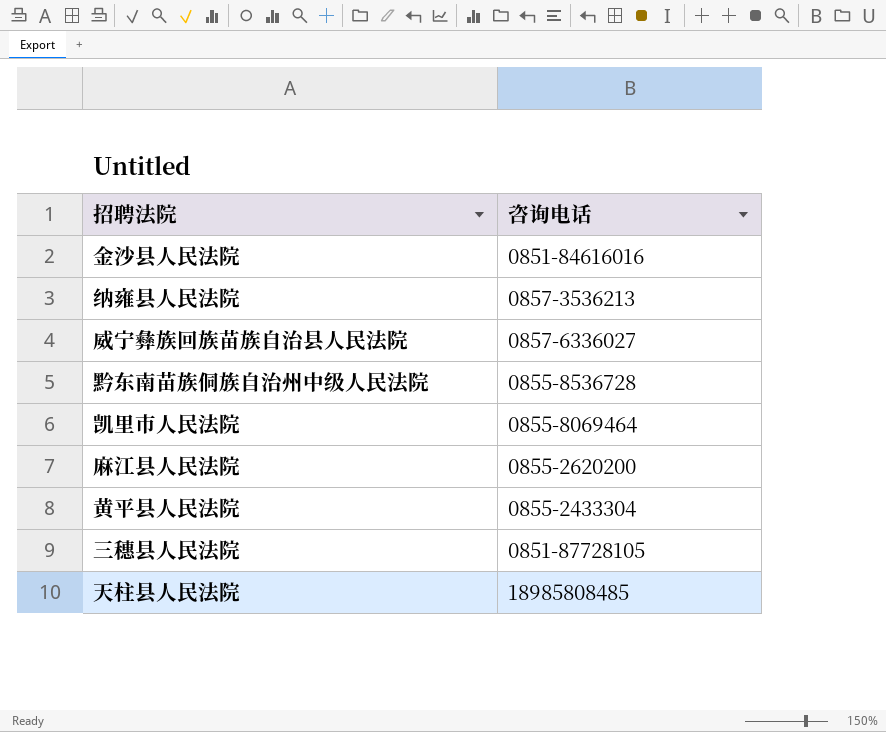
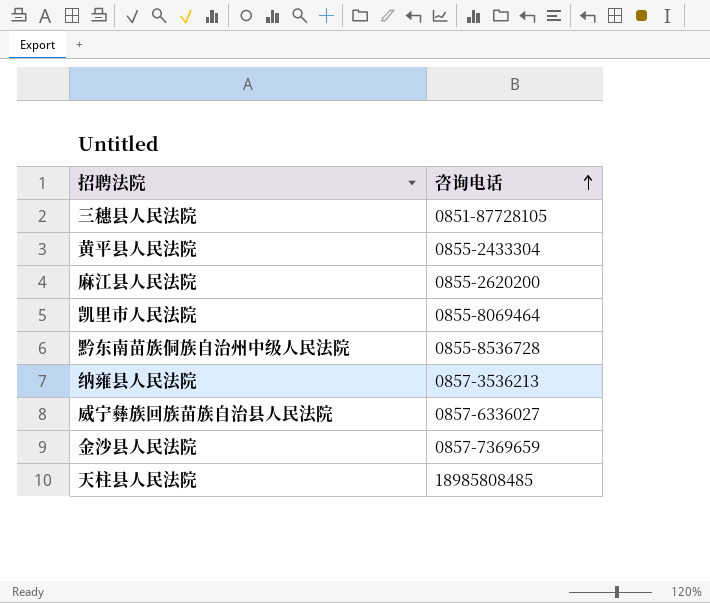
row order: none -> 咨询电话 ascending
金沙县人民法院 | 咨询电话: 0851-84616016 -> 0857-7369659

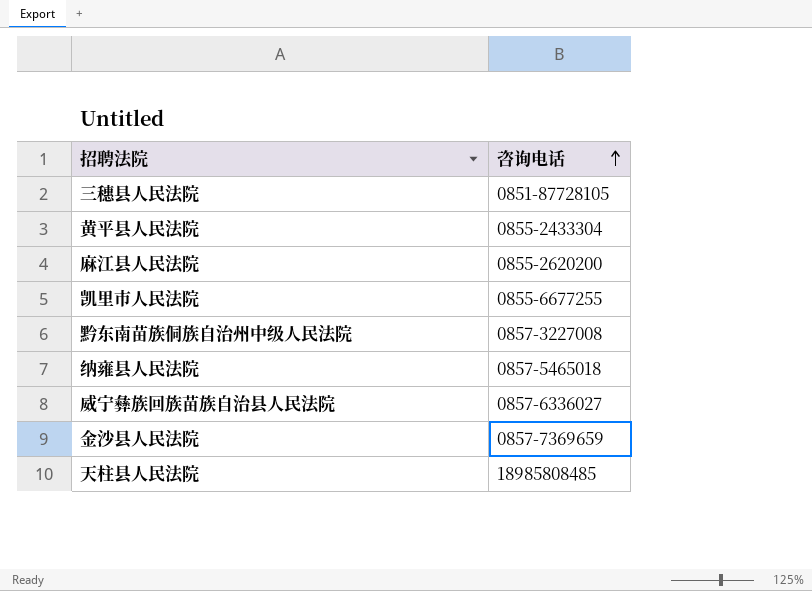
凯里市人民法院 | 咨询电话: 0855-8069464 -> 0855-6677255
黔东南苗族侗族自治州中级人民法院 | 咨询电话: 0855-8536728 -> 0857-3227008
纳雍县人民法院 | 咨询电话: 0857-3536213 -> 0857-5465018

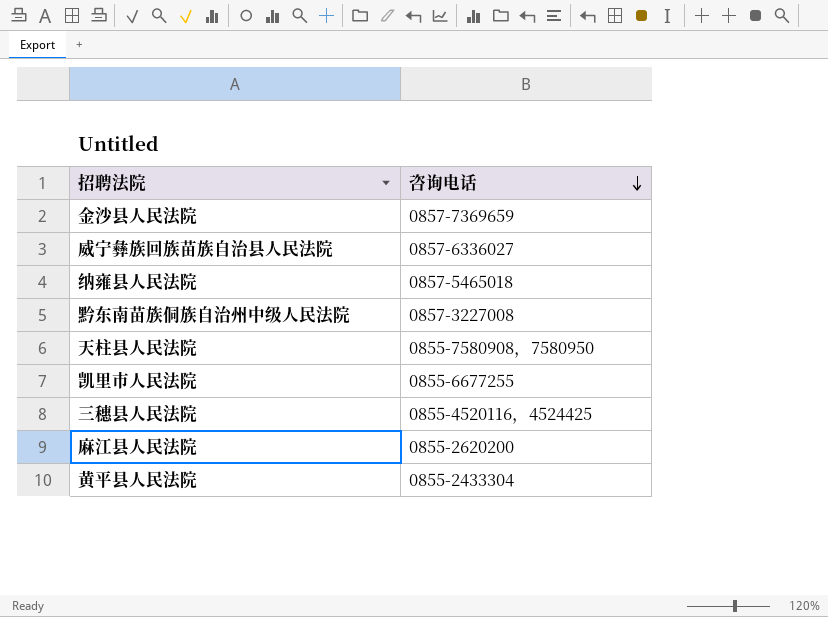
row order: 咨询电话 ascending -> 咨询电话 descending
天柱县人民法院 | 咨询电话: 18985808485 -> 0855-7580908，7580950
三穗县人民法院 | 咨询电话: 0851-87728105 -> 0855-4520116，4524425

